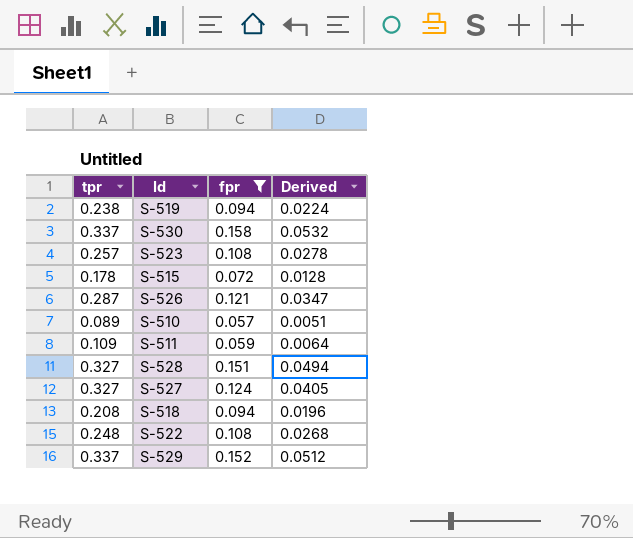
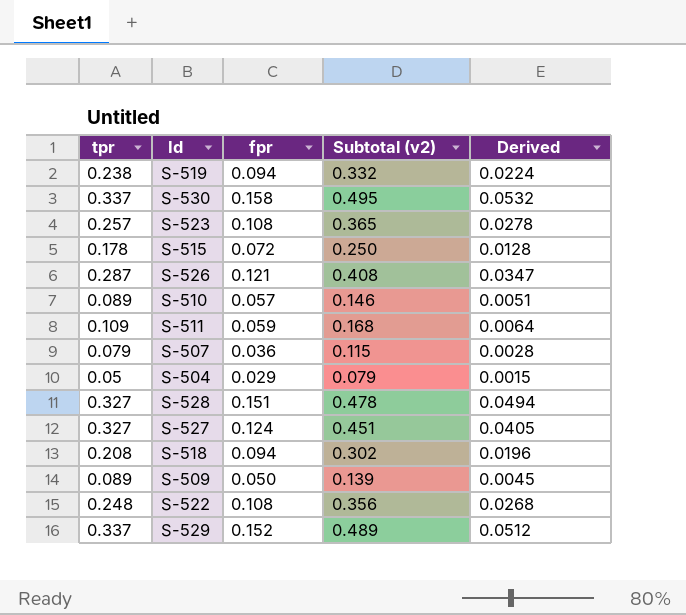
filter: fpr >= 0.057 -> none
column Subtotal (v2) | formula: none -> [tpr] + [fpr]

